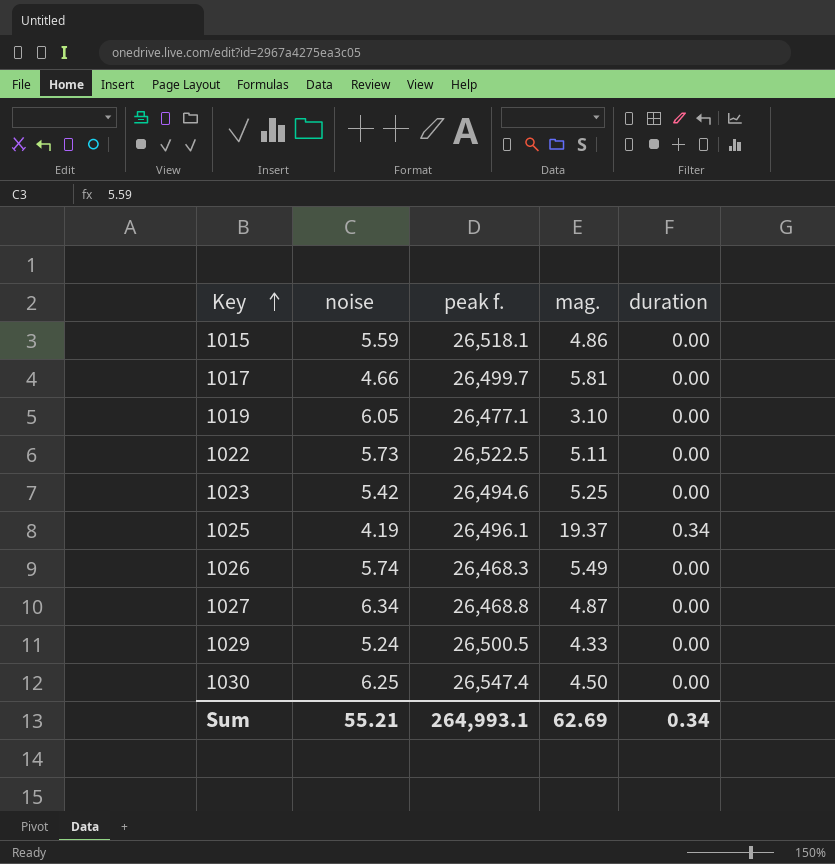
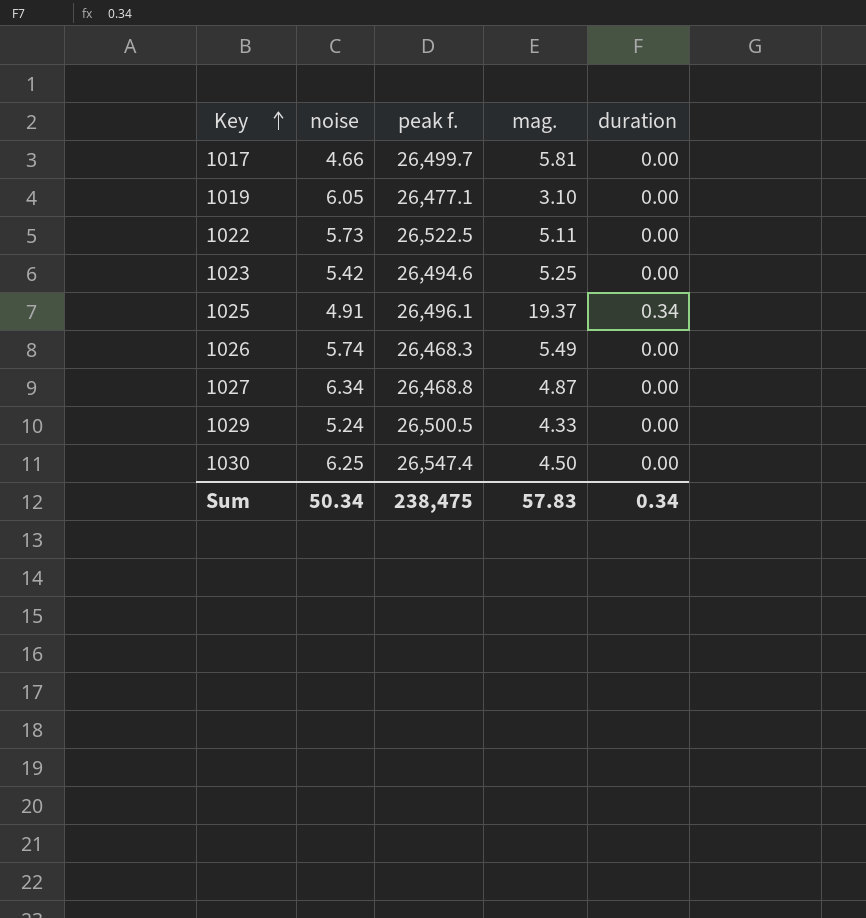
row 1015: 5.59 | 26,518.1 | 4.86 | 0.00 -> none
1025 | noise: 4.19 -> 4.91
Sum | noise: 55.21 -> 50.34
Sum | peak f.: 264,993.1 -> 238,475
Sum | mag.: 62.69 -> 57.83

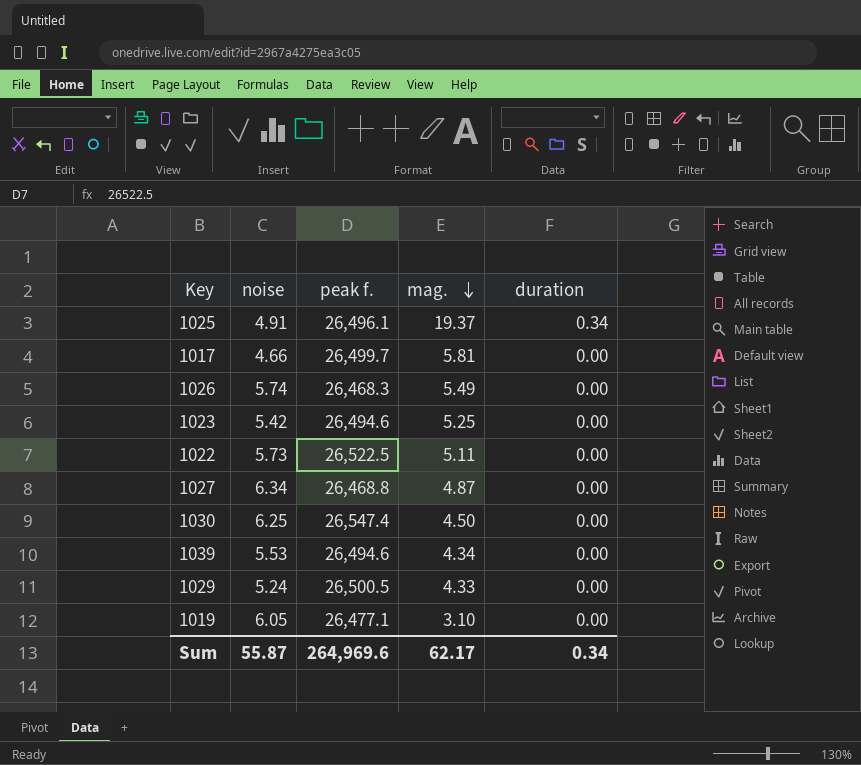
row order: Key ascending -> mag. descending
row 1039: none -> 5.53 | 26,494.6 | 4.34 | 0.00
Sum | noise: 50.34 -> 55.87
Sum | peak f.: 238,475 -> 264,969.6
Sum | mag.: 57.83 -> 62.17

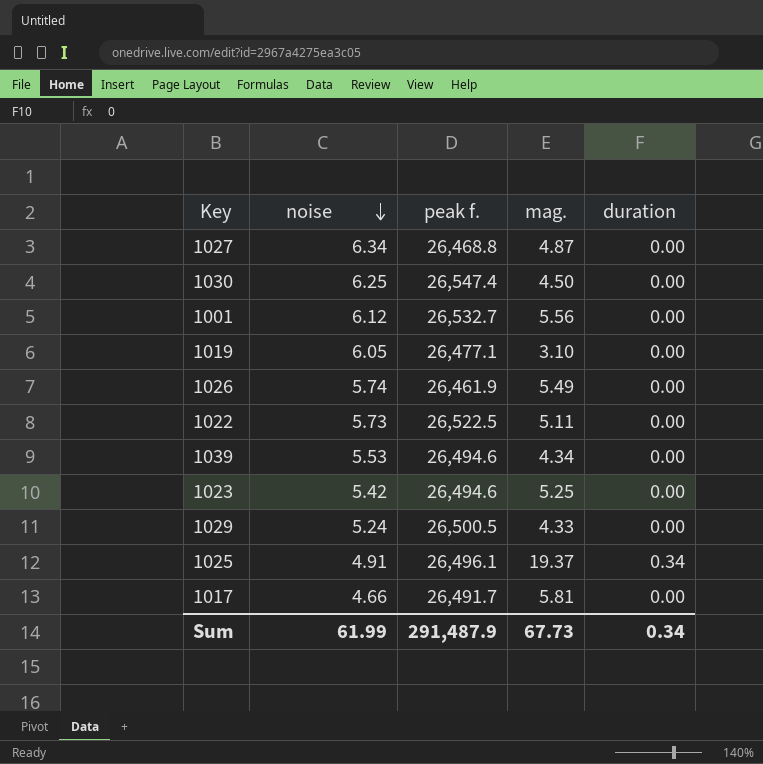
row order: mag. descending -> noise descending
row 1001: none -> 6.12 | 26,532.7 | 5.56 | 0.00
1026 | peak f.: 26,468.3 -> 26,461.9
1017 | peak f.: 26,499.7 -> 26,491.7
Sum | noise: 55.87 -> 61.99
Sum | peak f.: 264,969.6 -> 291,487.9
Sum | mag.: 62.17 -> 67.73

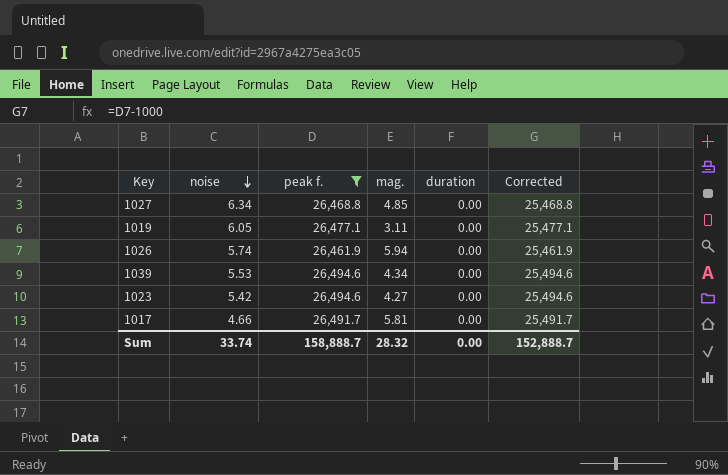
filter: none -> peak f. <= 26,494.6
column Corrected | formula: none -> [peak f.] - 1000
1027 | mag.: 4.87 -> 4.85
1019 | mag.: 3.10 -> 3.11
1026 | mag.: 5.49 -> 5.94
1023 | mag.: 5.25 -> 4.27
Sum | noise: 61.99 -> 33.74
Sum | peak f.: 291,487.9 -> 158,888.7
Sum | mag.: 67.73 -> 28.32
Sum | duration: 0.34 -> 0.00

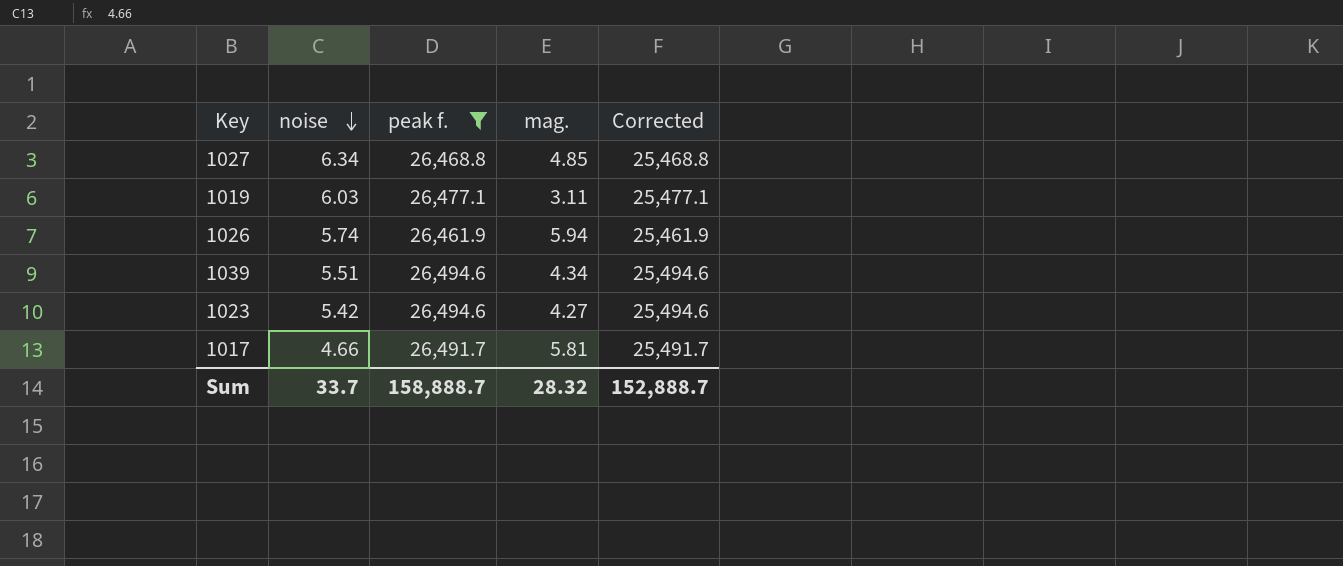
column duration | position: 5 -> none
1019 | noise: 6.05 -> 6.03
1039 | noise: 5.53 -> 5.51
Sum | noise: 33.74 -> 33.7

